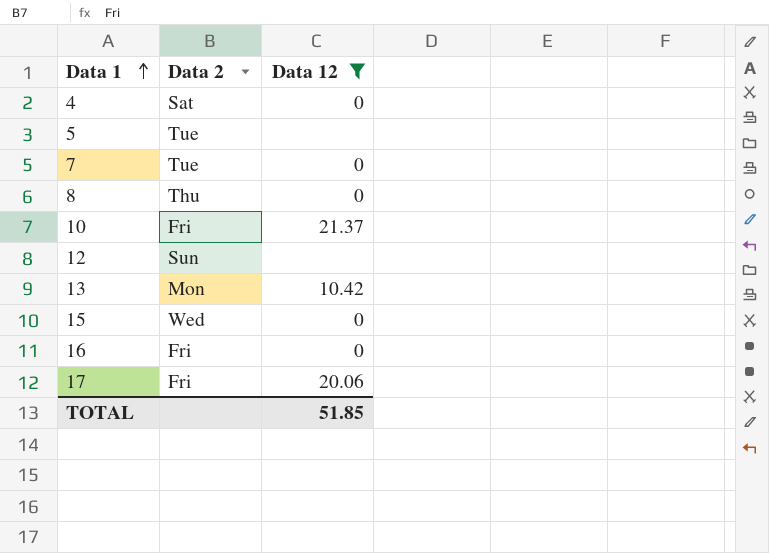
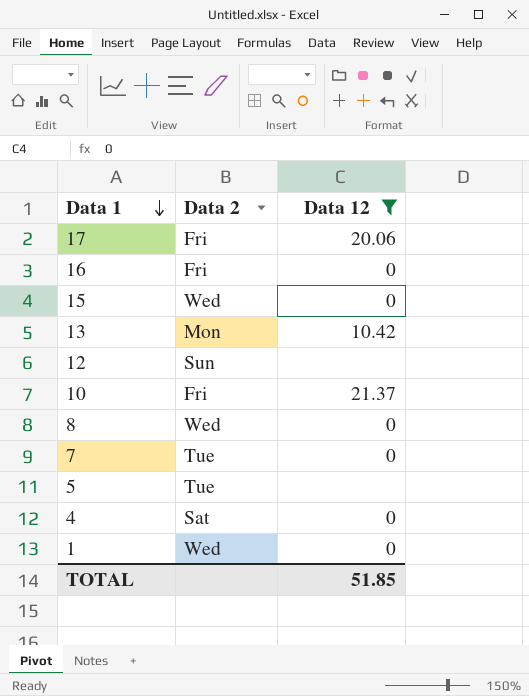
row order: Data 1 ascending -> Data 1 descending
8 | Data 2: Thu -> Wed
row 1: none -> Wed | 0

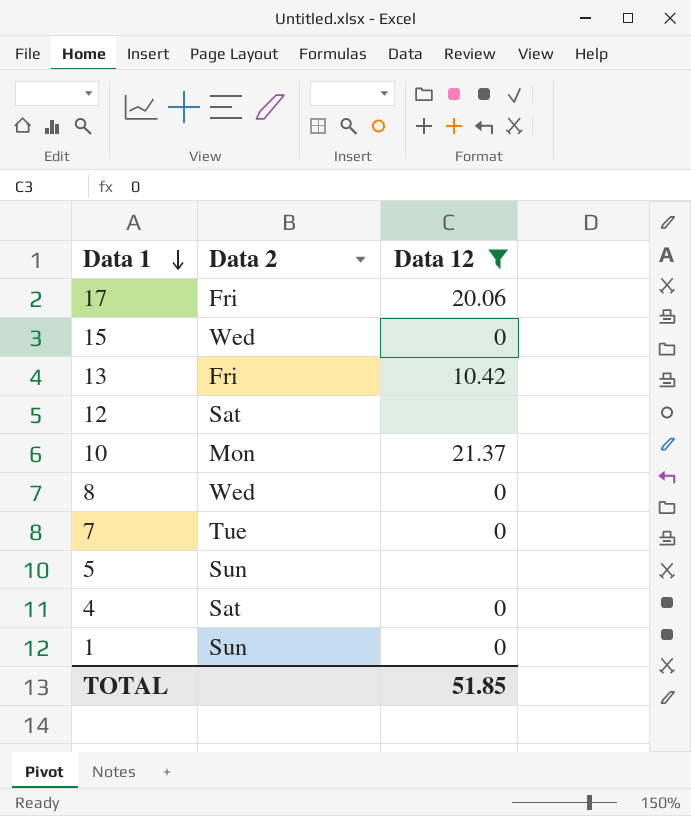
row 16: Fri | 0 -> none
13 | Data 2: Mon -> Fri
12 | Data 2: Sun -> Sat
10 | Data 2: Fri -> Mon
5 | Data 2: Tue -> Sun
1 | Data 2: Wed -> Sun

